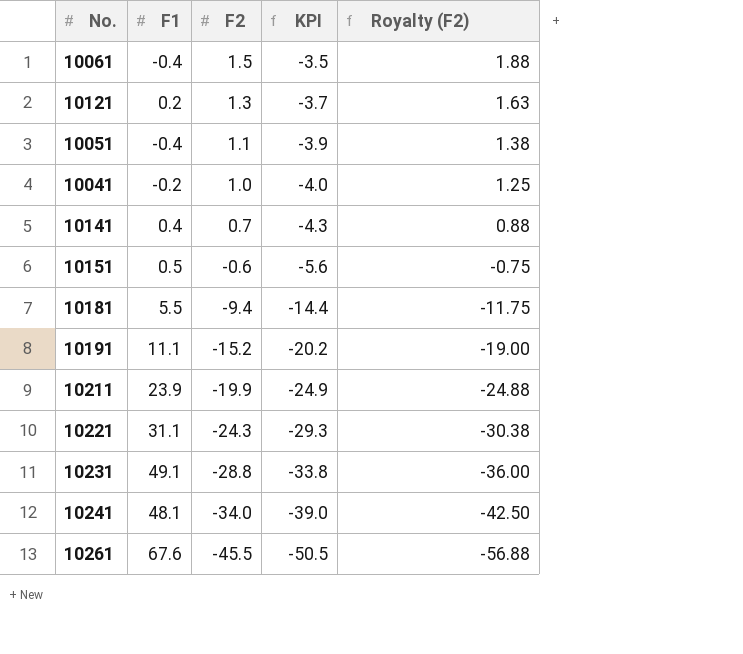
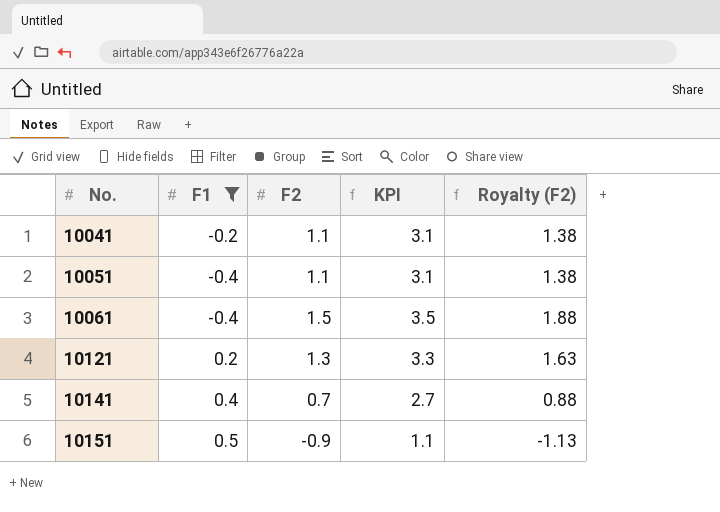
filter: none -> F1 <= 0.5
row order: F2 descending -> No. ascending
column KPI | formula: [F2] - 5 -> [F2] + 2
10041 | F2: 1.0 -> 1.1
10041 | Royalty (F2): 1.25 -> 1.38
10151 | F2: -0.6 -> -0.9
10151 | Royalty (F2): -0.75 -> -1.13

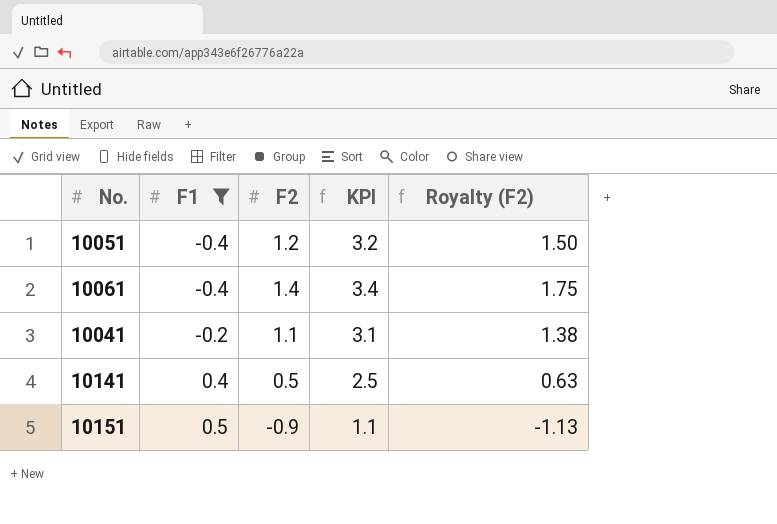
row order: No. ascending -> F1 ascending
row 10121: 0.2 | 1.3 | 3.3 | 1.63 -> none
10051 | F2: 1.1 -> 1.2
10051 | KPI: 3.1 -> 3.2
10051 | Royalty (F2): 1.38 -> 1.50
10061 | F2: 1.5 -> 1.4
10061 | KPI: 3.5 -> 3.4
10061 | Royalty (F2): 1.88 -> 1.75
10141 | F2: 0.7 -> 0.5
10141 | KPI: 2.7 -> 2.5
10141 | Royalty (F2): 0.88 -> 0.63

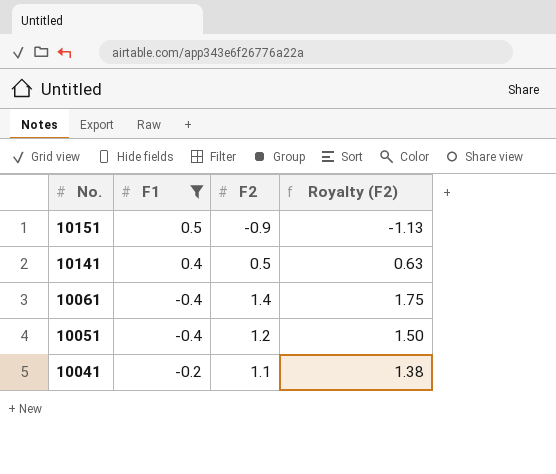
row order: F1 ascending -> No. descending
column KPI | formula: [F2] + 2 -> none

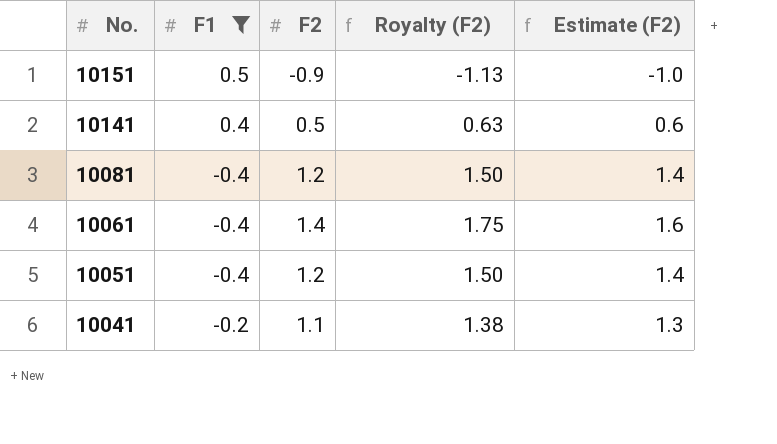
column Estimate (F2) | formula: none -> [F2] * 1.15
row 10081: none -> -0.4 | 1.2 | 1.50 | 1.4

